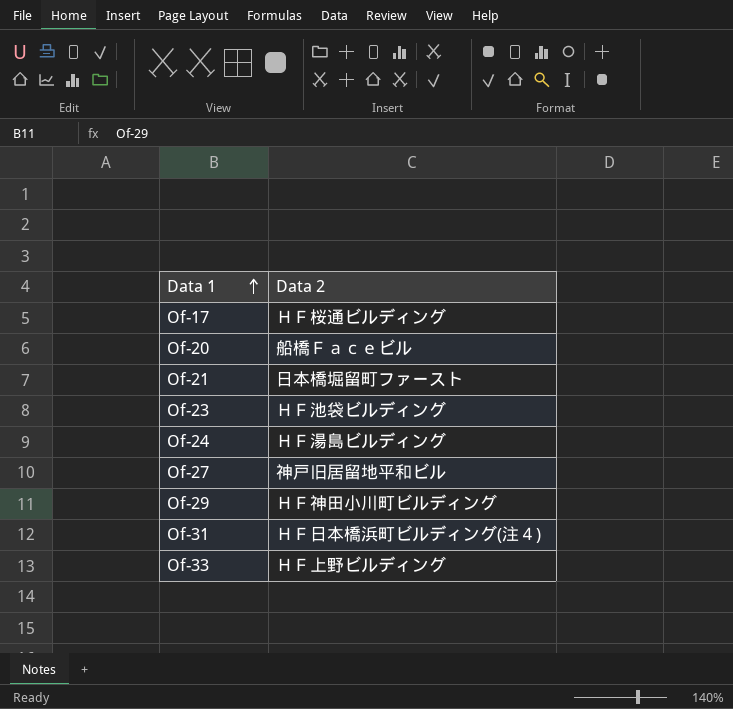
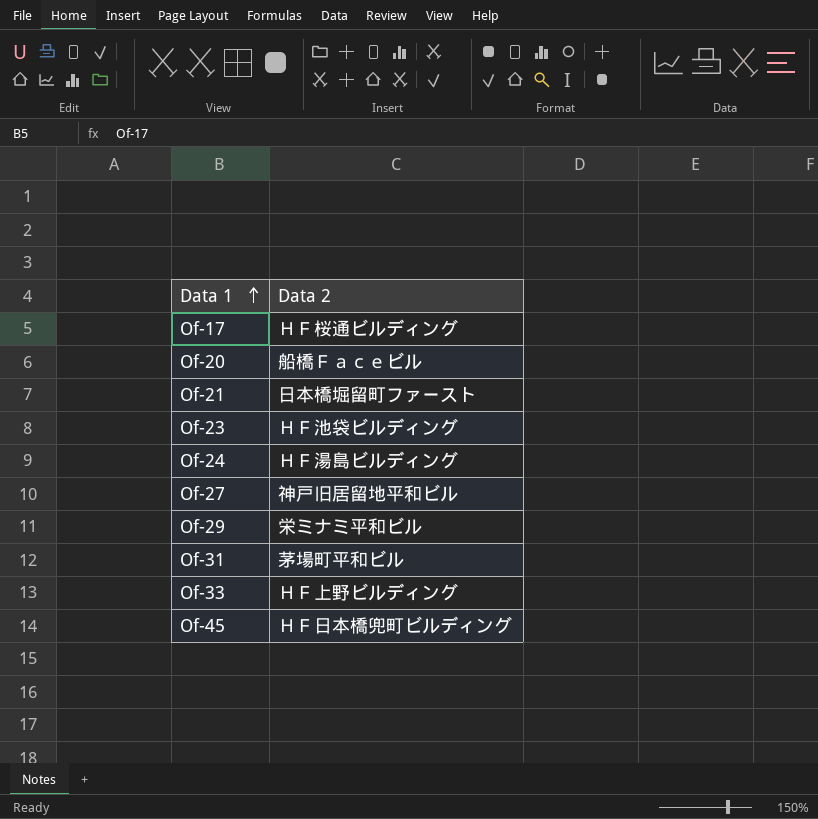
Of-29 | Data 2: ＨＦ神田小川町ビルディング -> 栄ミナミ平和ビル
Of-31 | Data 2: ＨＦ日本橋浜町ビルディング(注４) -> 茅場町平和ビル
row Of-45: none -> ＨＦ日本橋兜町ビルディング

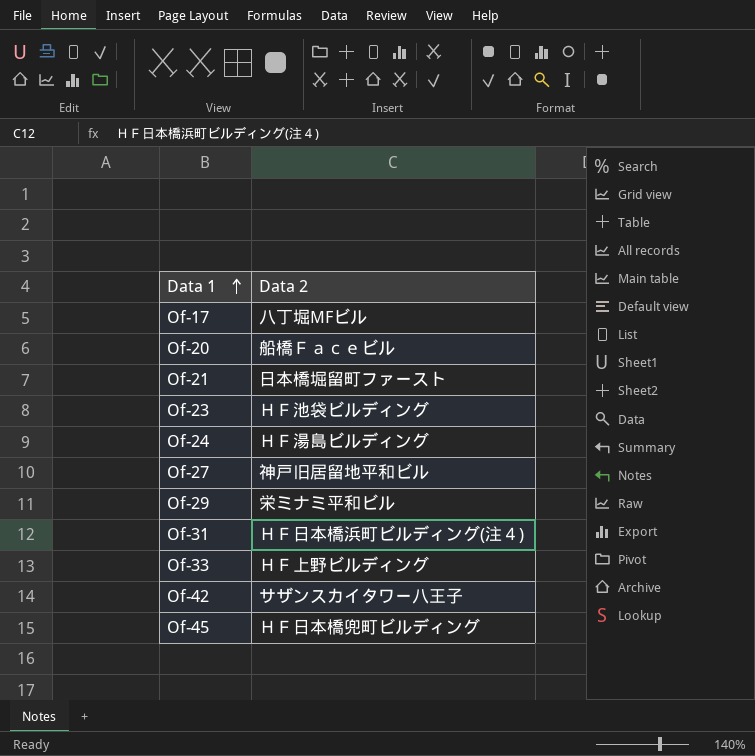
Of-17 | Data 2: ＨＦ桜通ビルディング -> 八丁堀MFビル
Of-31 | Data 2: 茅場町平和ビル -> ＨＦ日本橋浜町ビルディング(注４)
row Of-42: none -> サザンスカイタワー八王子

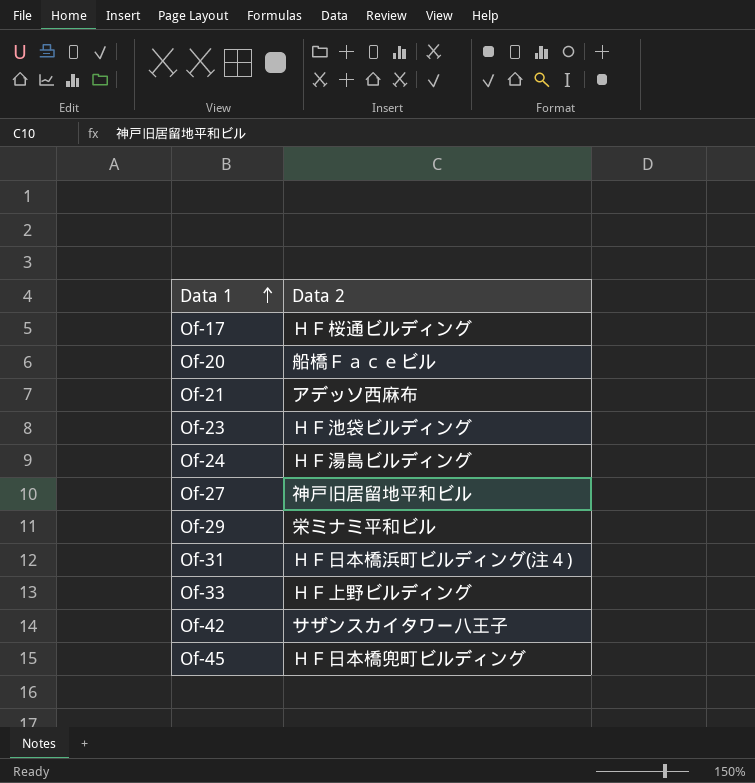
Of-17 | Data 2: 八丁堀MFビル -> ＨＦ桜通ビルディング
Of-21 | Data 2: 日本橋堀留町ファースト -> アデッソ西麻布

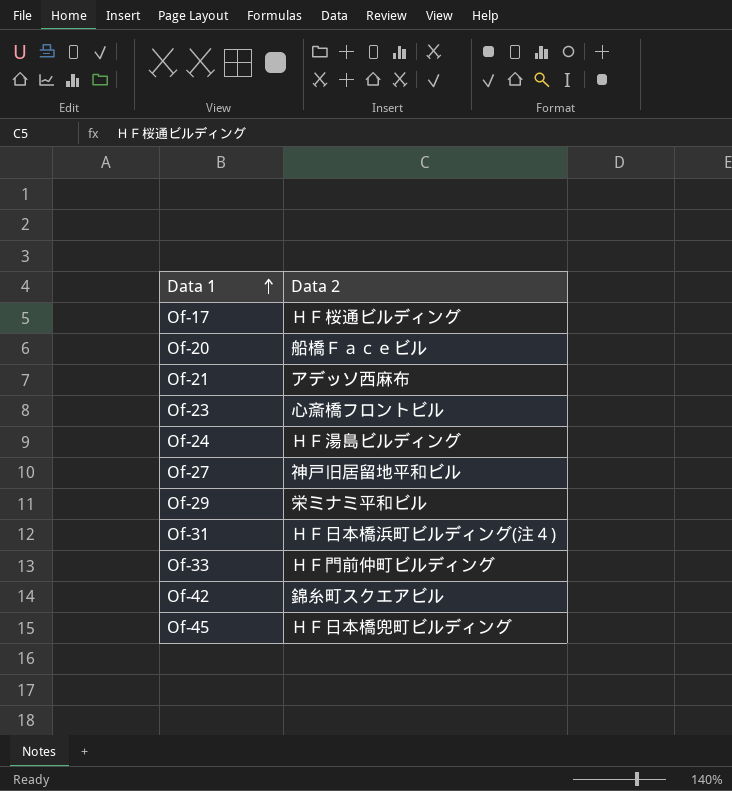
Of-23 | Data 2: ＨＦ池袋ビルディング -> 心斎橋フロントビル
Of-33 | Data 2: ＨＦ上野ビルディング -> ＨＦ門前仲町ビルディング
Of-42 | Data 2: サザンスカイタワー八王子 -> 錦糸町スクエアビル

